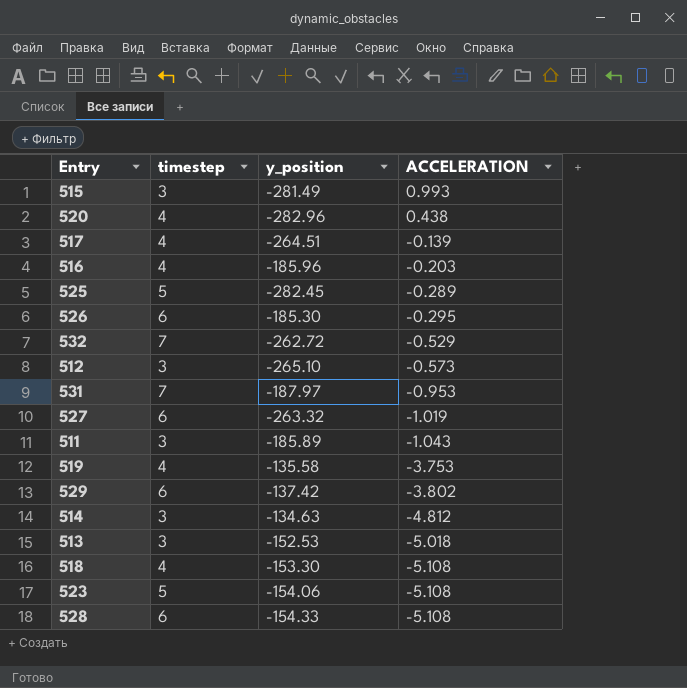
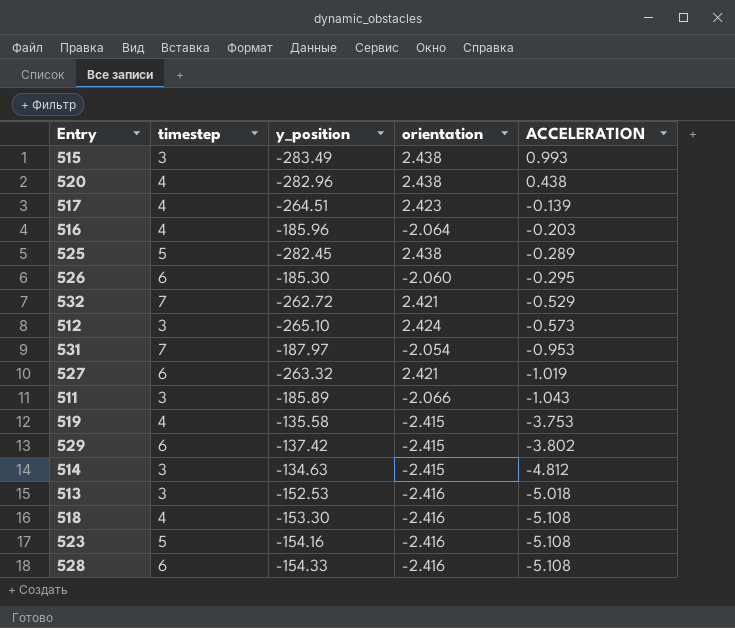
column orientation | position: none -> 4
515 | y_position: -281.49 -> -283.49
523 | y_position: -154.06 -> -154.16

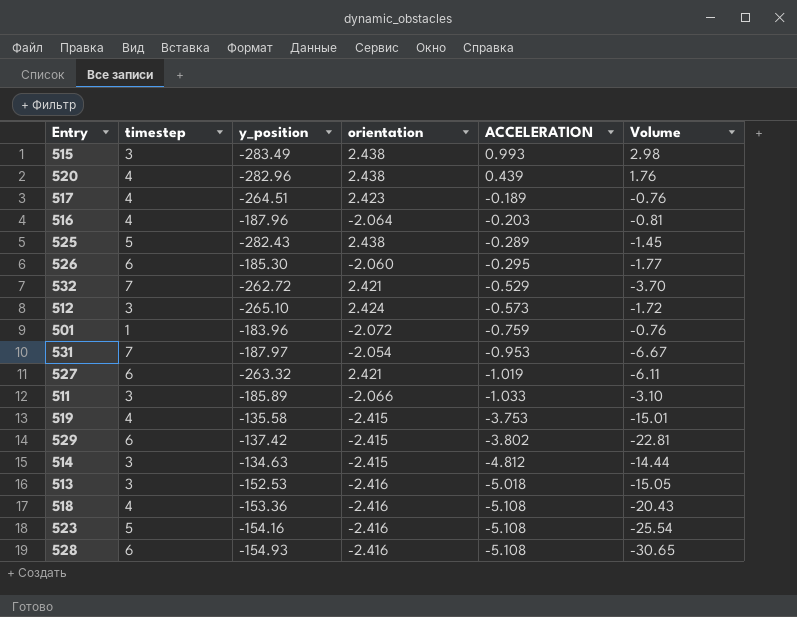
column Volume | formula: none -> [timestep] * [ACCELERATION]
520 | ACCELERATION: 0.438 -> 0.439
517 | ACCELERATION: -0.139 -> -0.189
516 | y_position: -185.96 -> -187.96
525 | y_position: -282.45 -> -282.43
row 501: none -> 1 | -183.96 | -2.072 | -0.759 | -0.76
511 | ACCELERATION: -1.043 -> -1.033
518 | y_position: -153.30 -> -153.36
528 | y_position: -154.33 -> -154.93

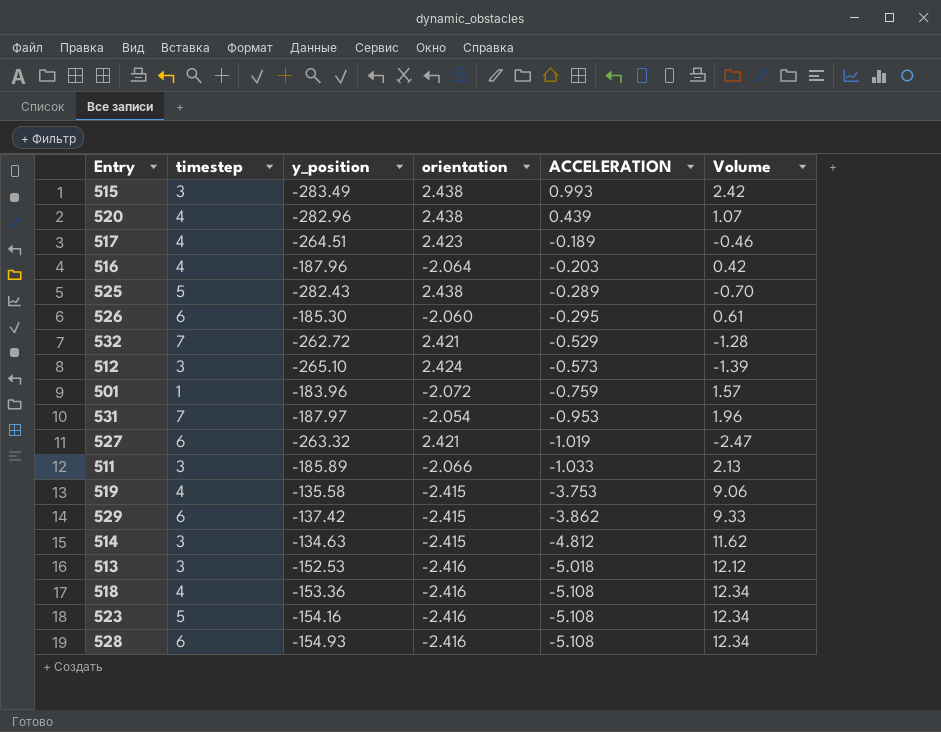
column Volume | formula: [timestep] * [ACCELERATION] -> [orientation] * [ACCELERATION]
529 | ACCELERATION: -3.802 -> -3.862

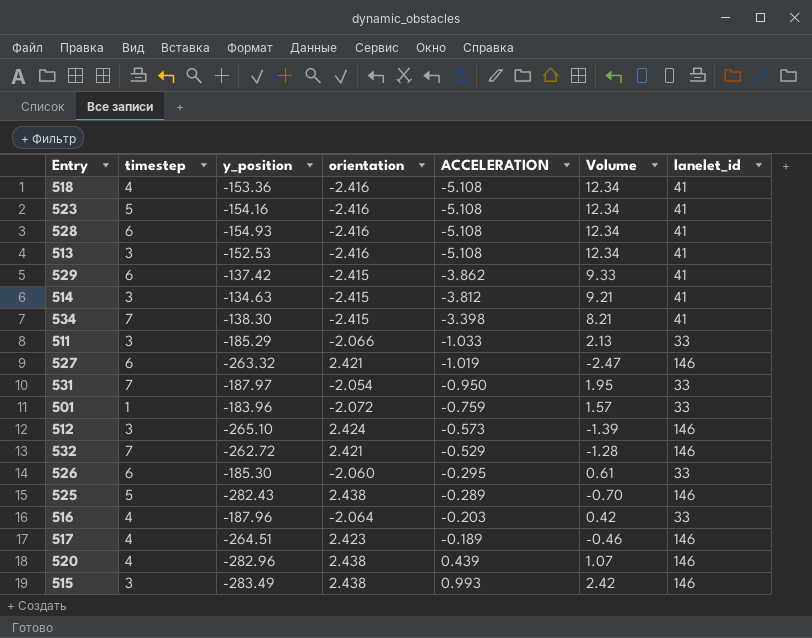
row order: ACCELERATION descending -> ACCELERATION ascending
column lanelet_id | position: none -> 7
row 519: 4 | -135.58 | -2.415 | -3.753 | 9.06 -> none
513 | ACCELERATION: -5.018 -> -5.108
513 | Volume: 12.12 -> 12.34
514 | ACCELERATION: -4.812 -> -3.812
514 | Volume: 11.62 -> 9.21
row 534: none -> 7 | -138.30 | -2.415 | -3.398 | 8.21 | 41
511 | y_position: -185.89 -> -185.29
531 | ACCELERATION: -0.953 -> -0.950
531 | Volume: 1.96 -> 1.95

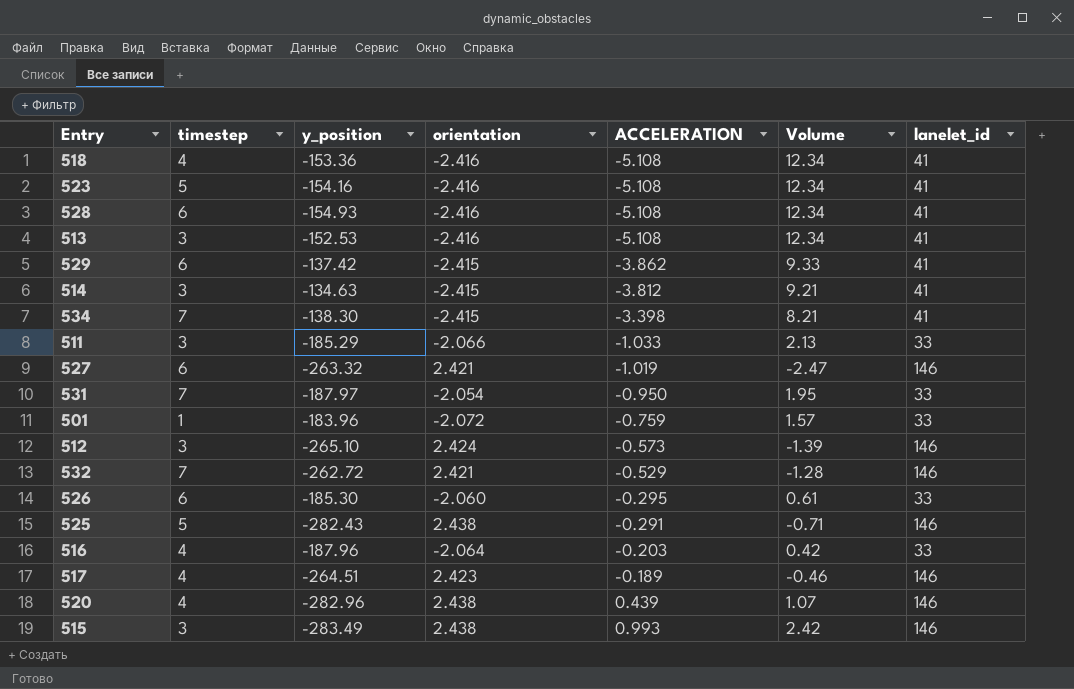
525 | ACCELERATION: -0.289 -> -0.291
525 | Volume: -0.70 -> -0.71

